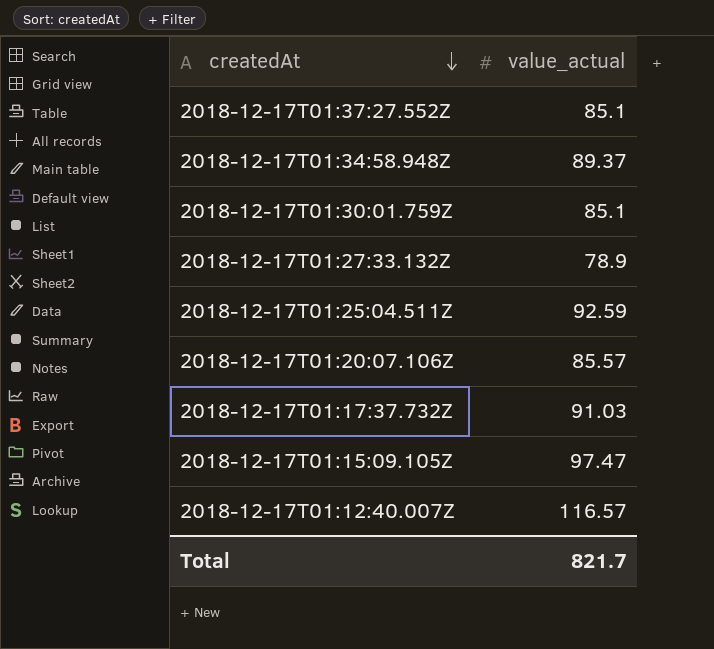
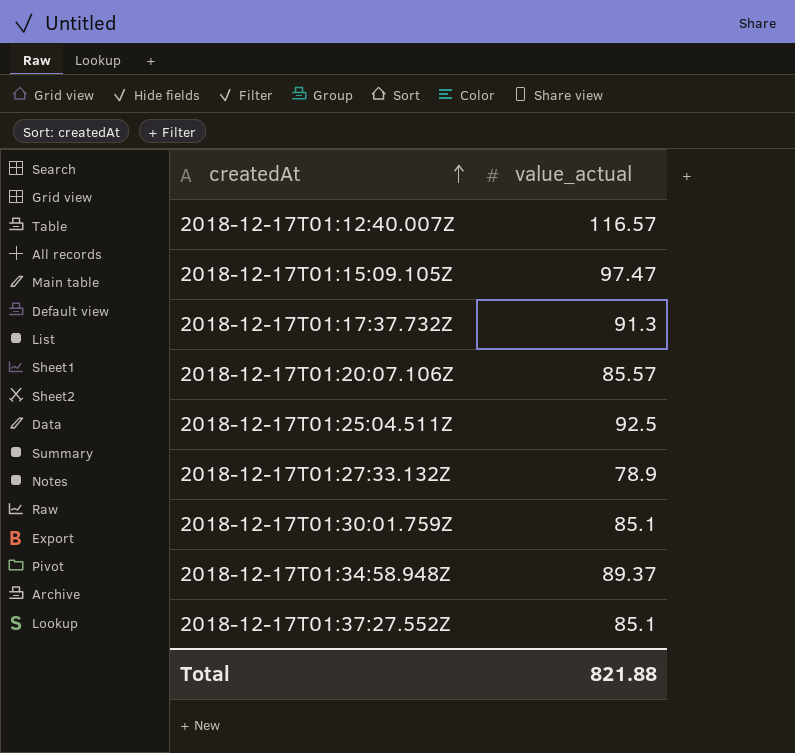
row order: createdAt descending -> createdAt ascending
2018-12-17T01:17:37.732Z | value_actual: 91.03 -> 91.3
2018-12-17T01:25:04.511Z | value_actual: 92.59 -> 92.5
Total | value_actual: 821.7 -> 821.88

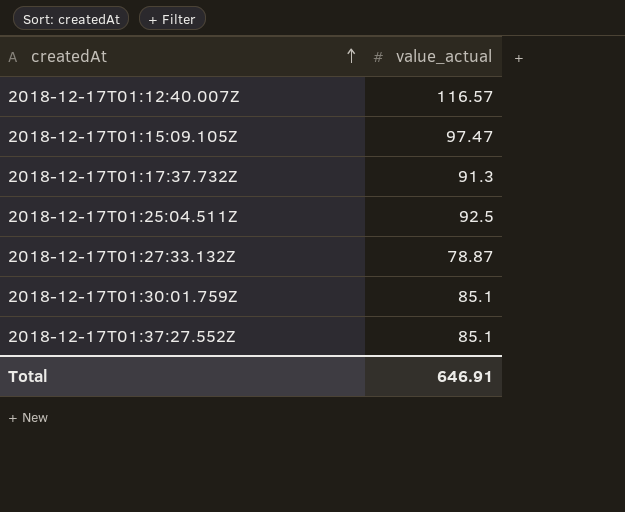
row 2018-12-17T01:20:07.106Z: 85.57 -> none
row 2018-12-17T01:34:58.948Z: 89.37 -> none
2018-12-17T01:27:33.132Z | value_actual: 78.9 -> 78.87
Total | value_actual: 821.88 -> 646.91

